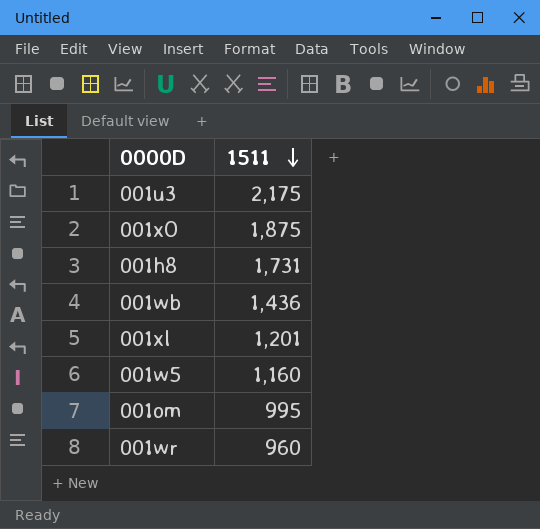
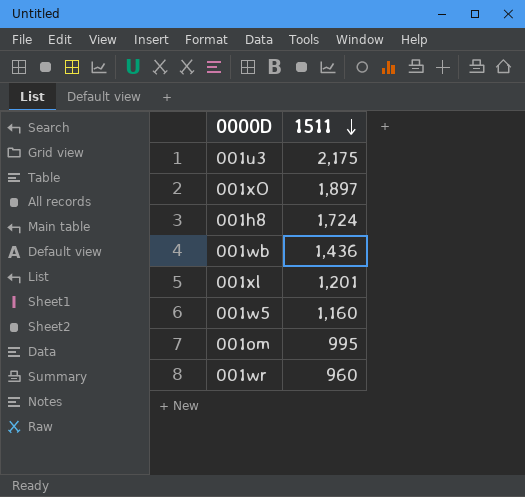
001xO | 1511: 1,875 -> 1,897
001h8 | 1511: 1,731 -> 1,724

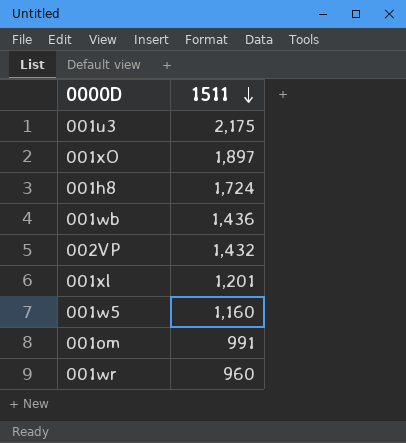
row 002VP: none -> 1,432
001om | 1511: 995 -> 991

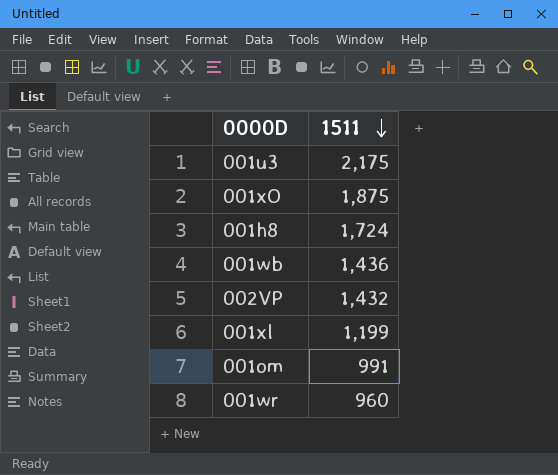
row 001w5: 1,160 -> none
001xO | 1511: 1,897 -> 1,875
001xl | 1511: 1,201 -> 1,199

